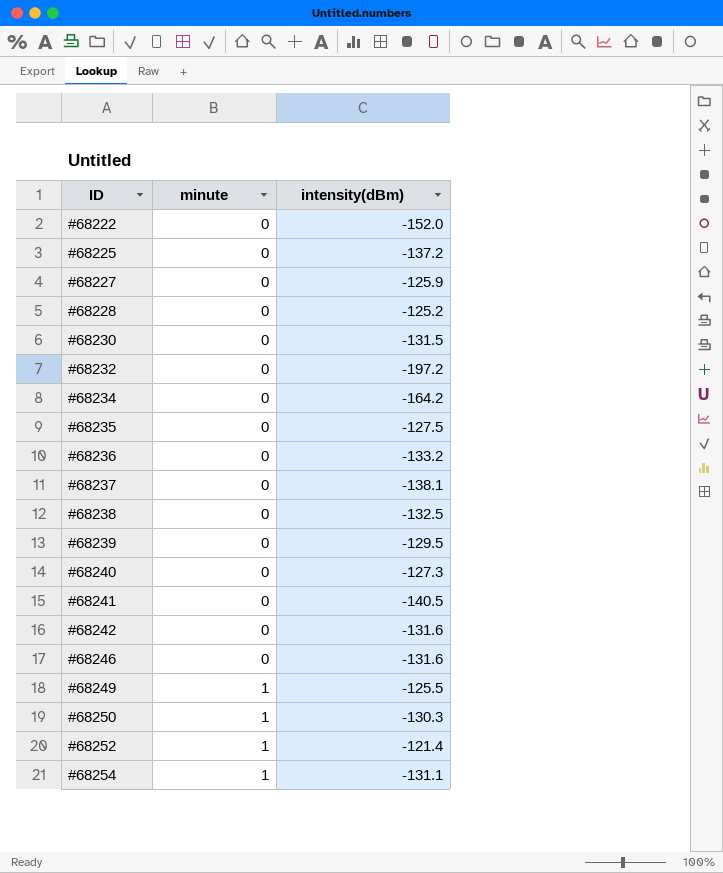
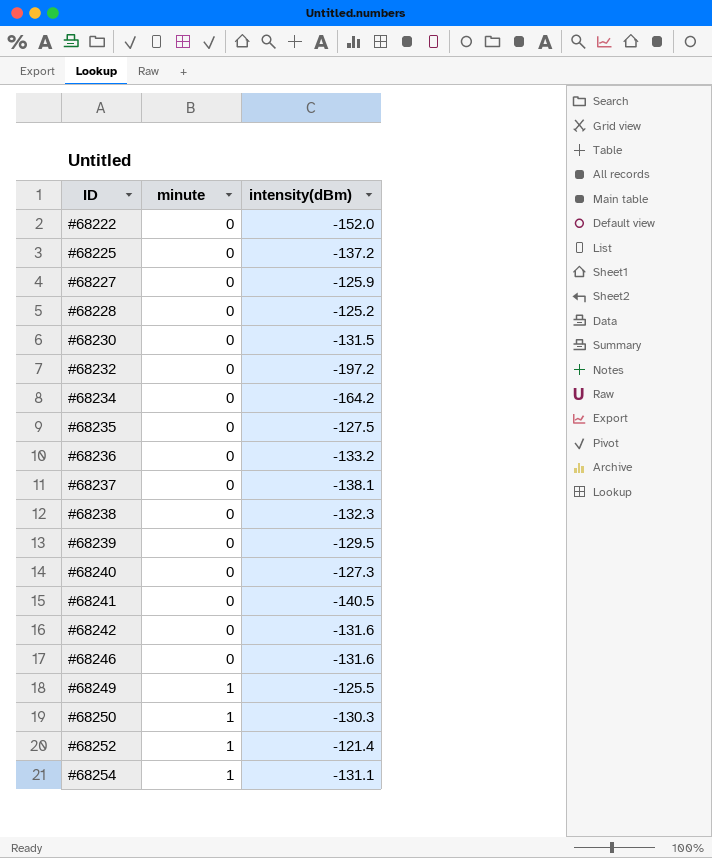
#68238 | intensity(dBm): -132.5 -> -132.3

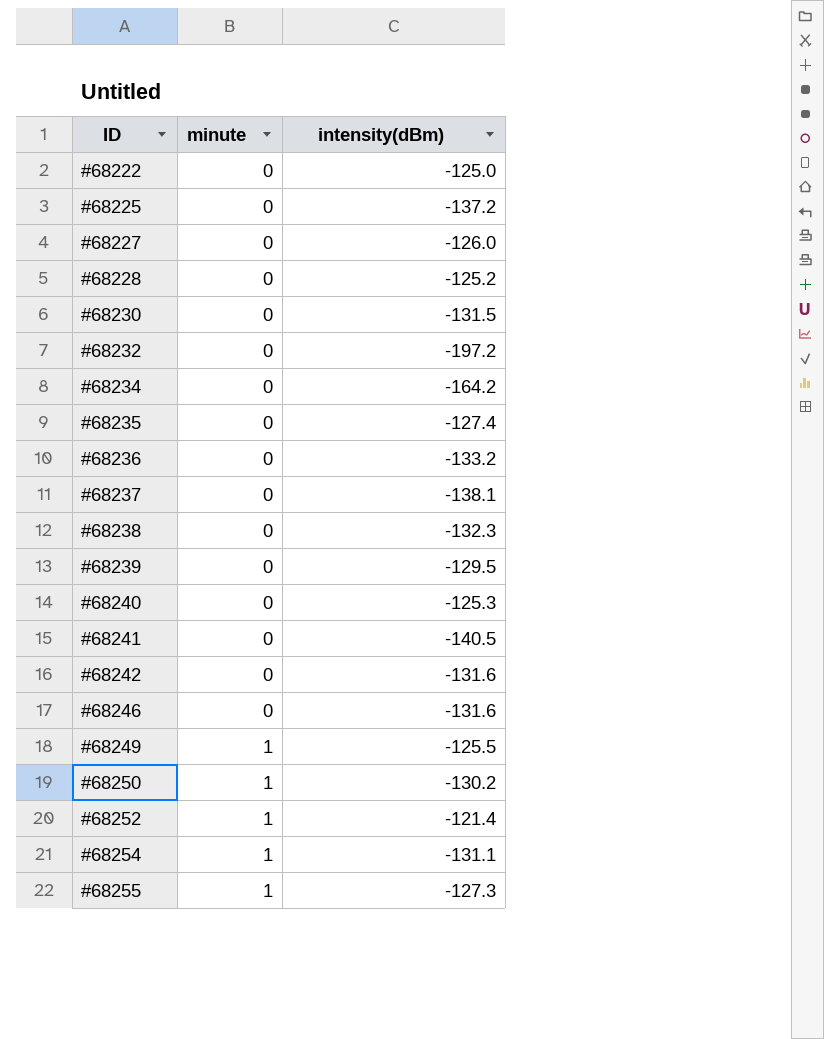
#68222 | intensity(dBm): -152.0 -> -125.0
#68227 | intensity(dBm): -125.9 -> -126.0
#68235 | intensity(dBm): -127.5 -> -127.4
#68240 | intensity(dBm): -127.3 -> -125.3
#68250 | intensity(dBm): -130.3 -> -130.2
row #68255: none -> 1 | -127.3

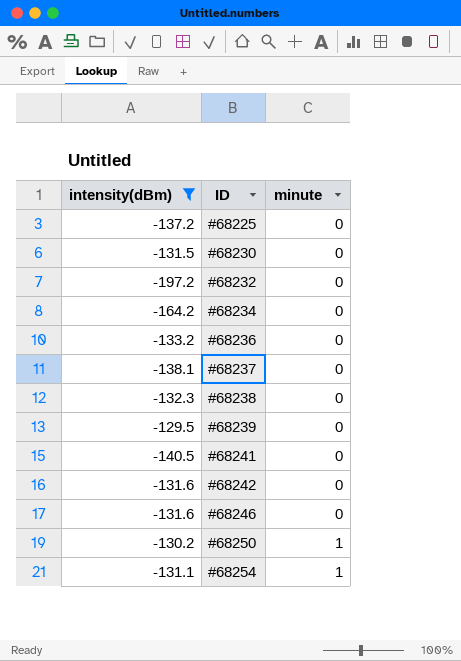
filter: none -> intensity(dBm) <= -129.5
column intensity(dBm) | position: 3 -> 1

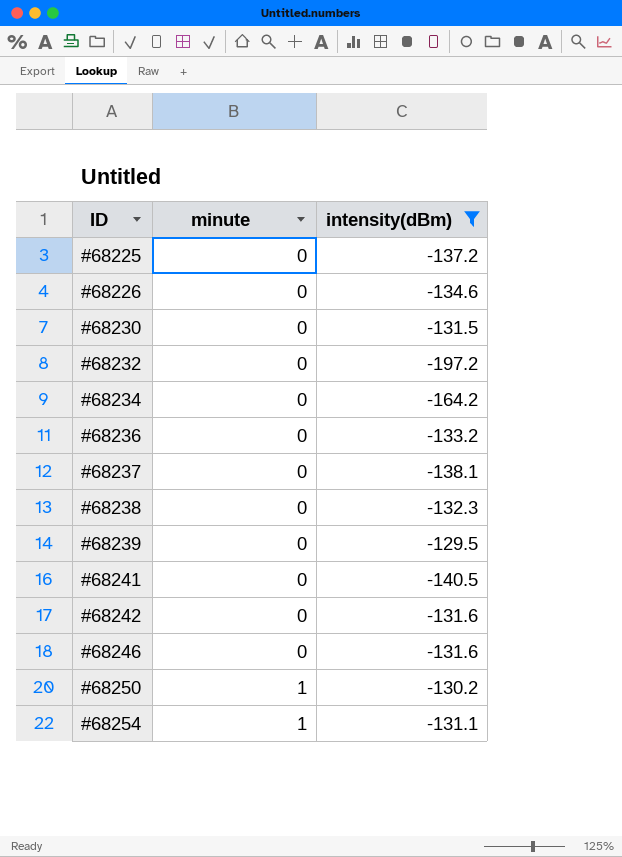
column intensity(dBm) | position: 1 -> 3
row #68226: none -> 0 | -134.6

